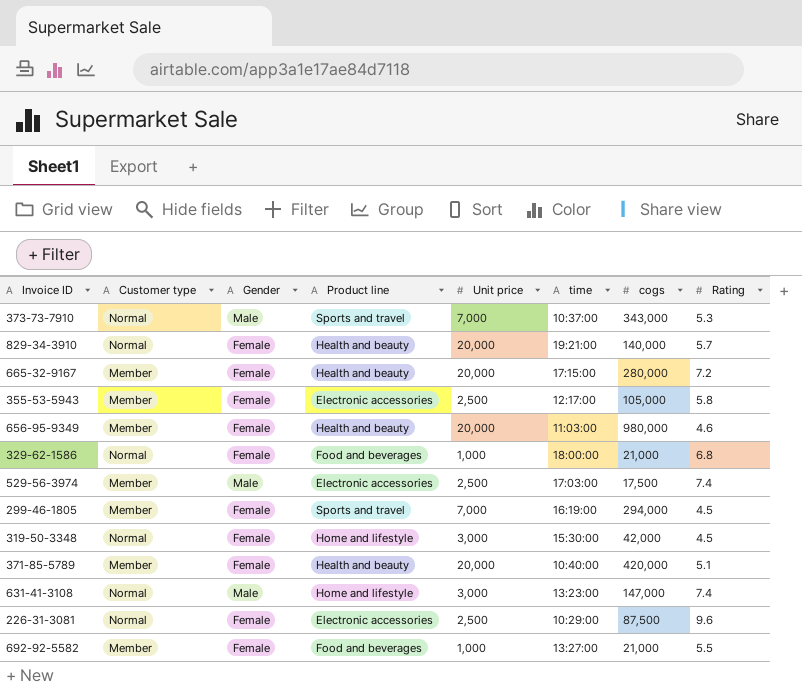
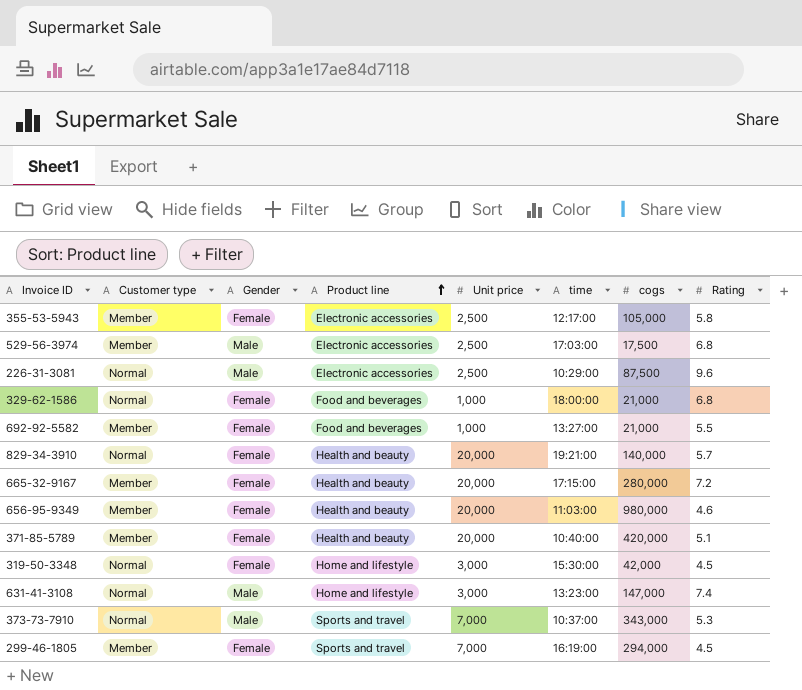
row order: none -> Product line ascending
529-56-3974 | Rating: 7.4 -> 6.8
226-31-3081 | Gender: Female -> Male

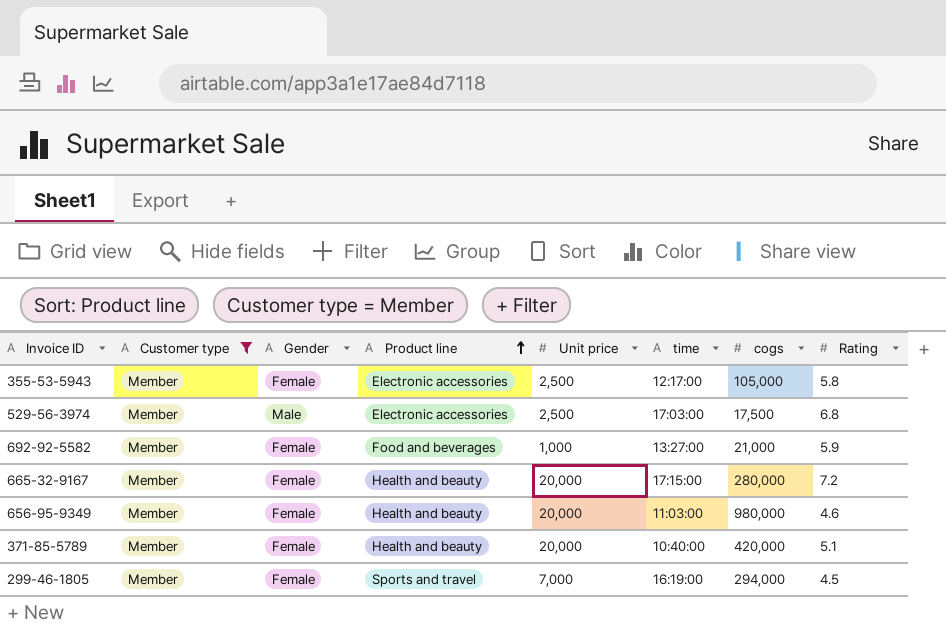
filter: none -> Customer type = Member
692-92-5582 | Rating: 5.5 -> 5.9

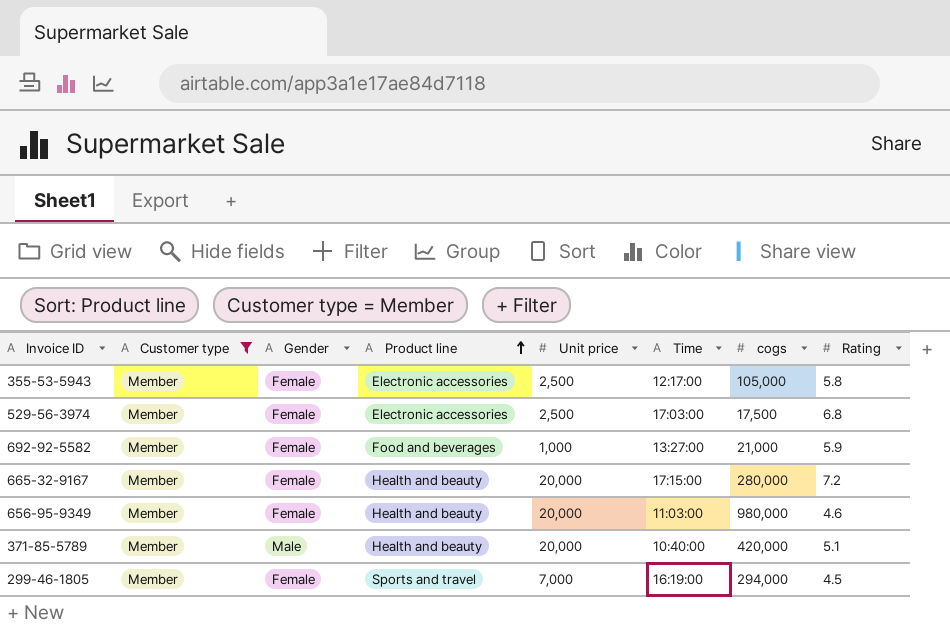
column name: time -> Time
529-56-3974 | Gender: Male -> Female
371-85-5789 | Gender: Female -> Male

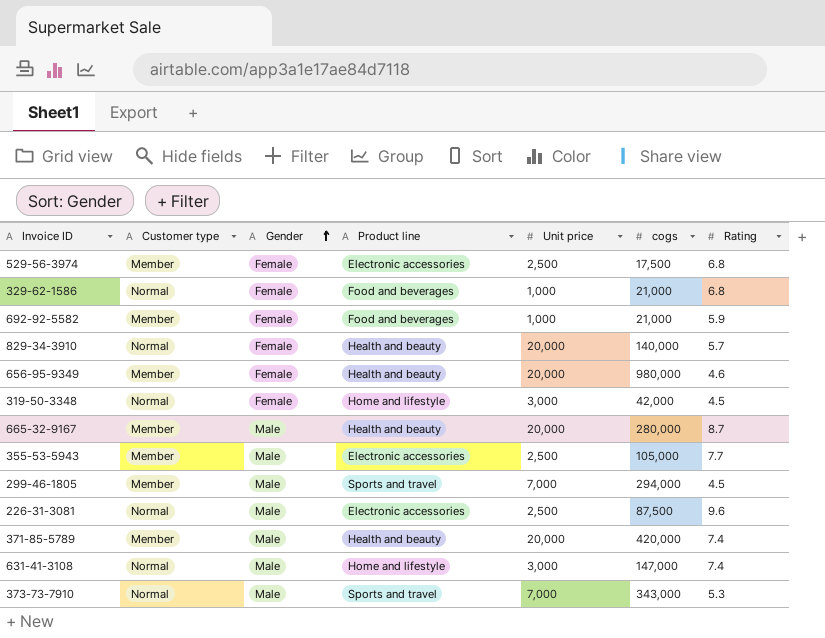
filter: Customer type = Member -> none
row order: Product line ascending -> Gender ascending
column Time | position: 6 -> none
665-32-9167 | Gender: Female -> Male
665-32-9167 | Rating: 7.2 -> 8.7
355-53-5943 | Gender: Female -> Male
355-53-5943 | Rating: 5.8 -> 7.7
299-46-1805 | Gender: Female -> Male
371-85-5789 | Rating: 5.1 -> 7.4

